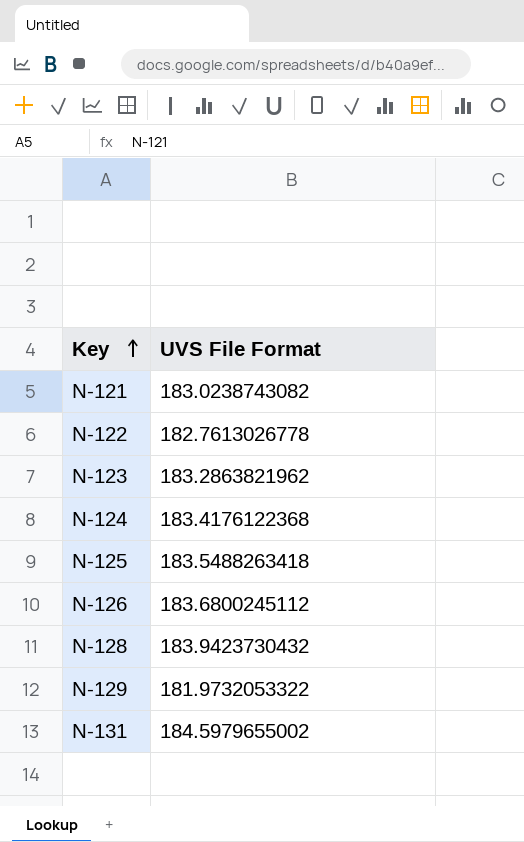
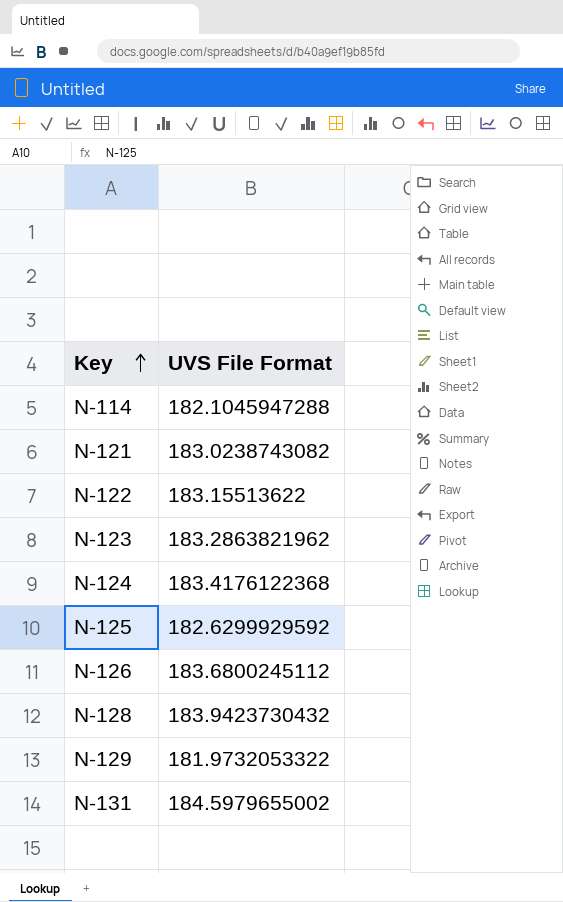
row N-114: none -> 182.1045947288
N-122 | UVS File Format: 182.7613026778 -> 183.15513622
N-125 | UVS File Format: 183.5488263418 -> 182.6299929592

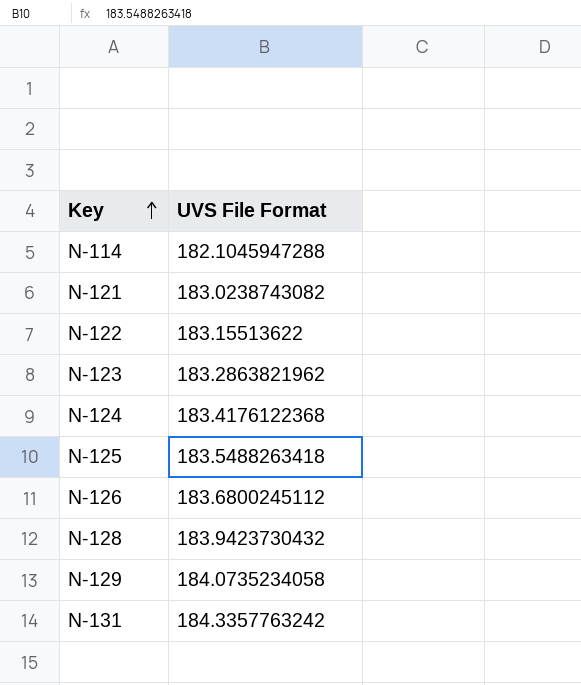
N-125 | UVS File Format: 182.6299929592 -> 183.5488263418
N-129 | UVS File Format: 181.9732053322 -> 184.0735234058
N-131 | UVS File Format: 184.5979655002 -> 184.3357763242

